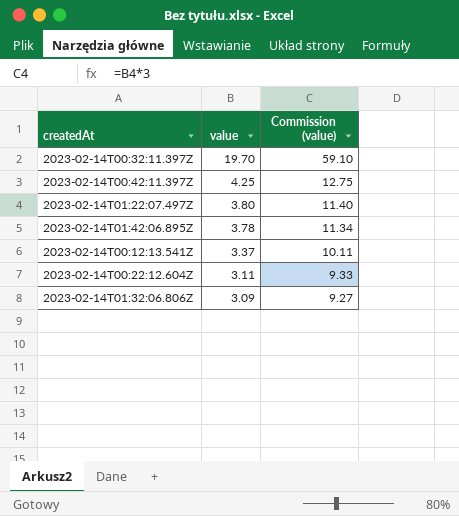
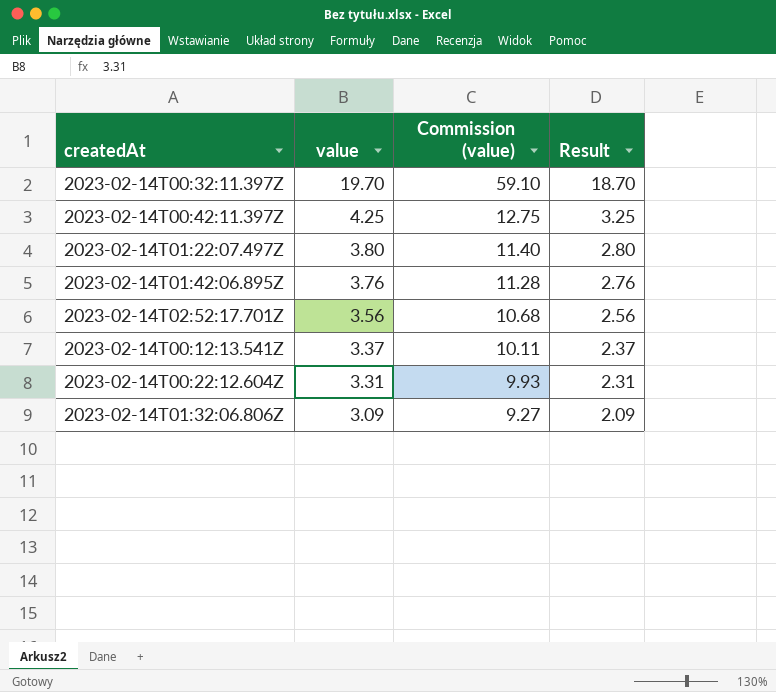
column Result | formula: none -> [value] - 1
2023-02-14T01:42:06.895Z | value: 3.78 -> 3.76
2023-02-14T01:42:06.895Z | Commission (value): 11.34 -> 11.28
row 2023-02-14T02:52:17.701Z: none -> 3.56 | 10.68 | 2.56
2023-02-14T00:22:12.604Z | value: 3.11 -> 3.31
2023-02-14T00:22:12.604Z | Commission (value): 9.33 -> 9.93

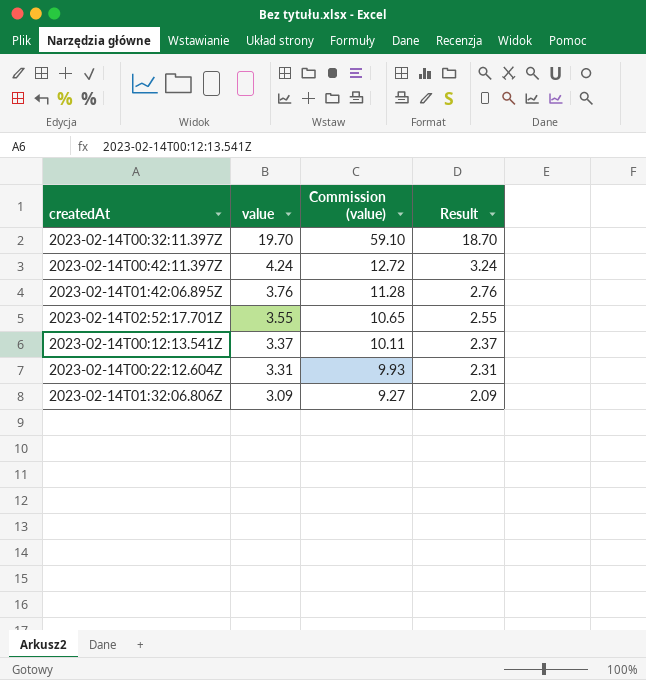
row 2023-02-14T01:22:07.497Z: 3.80 | 11.40 | 2.80 -> none
2023-02-14T00:42:11.397Z | value: 4.25 -> 4.24
2023-02-14T00:42:11.397Z | Commission (value): 12.75 -> 12.72
2023-02-14T00:42:11.397Z | Result: 3.25 -> 3.24
2023-02-14T02:52:17.701Z | value: 3.56 -> 3.55
2023-02-14T02:52:17.701Z | Commission (value): 10.68 -> 10.65
2023-02-14T02:52:17.701Z | Result: 2.56 -> 2.55

